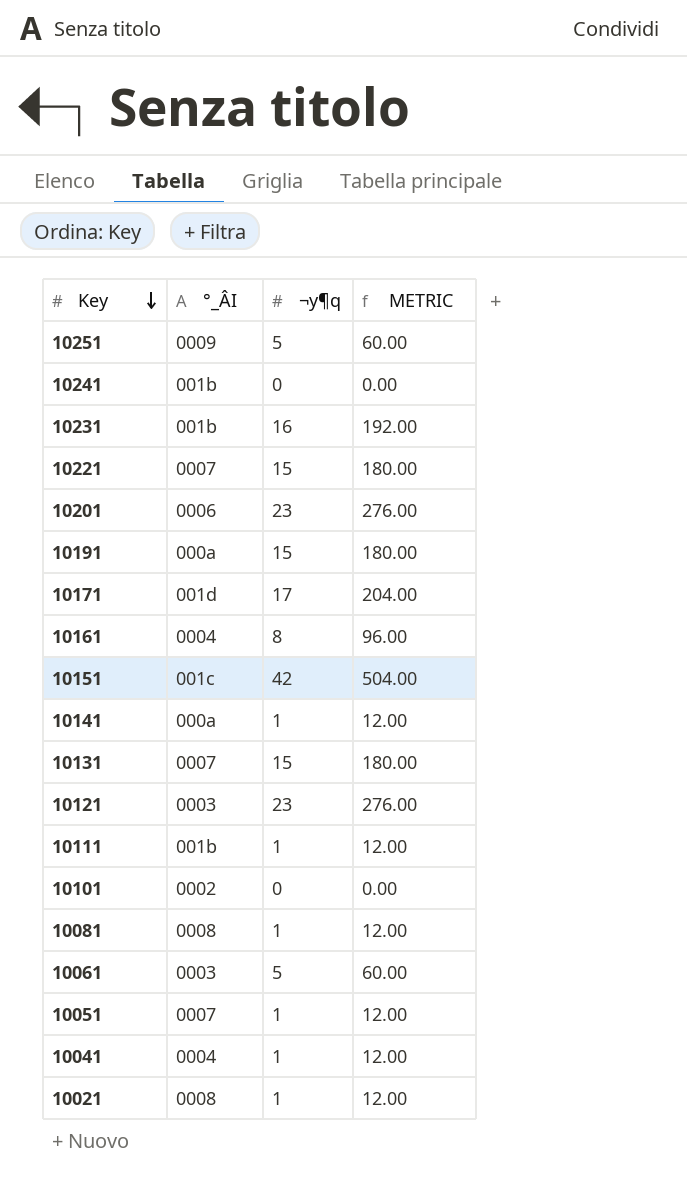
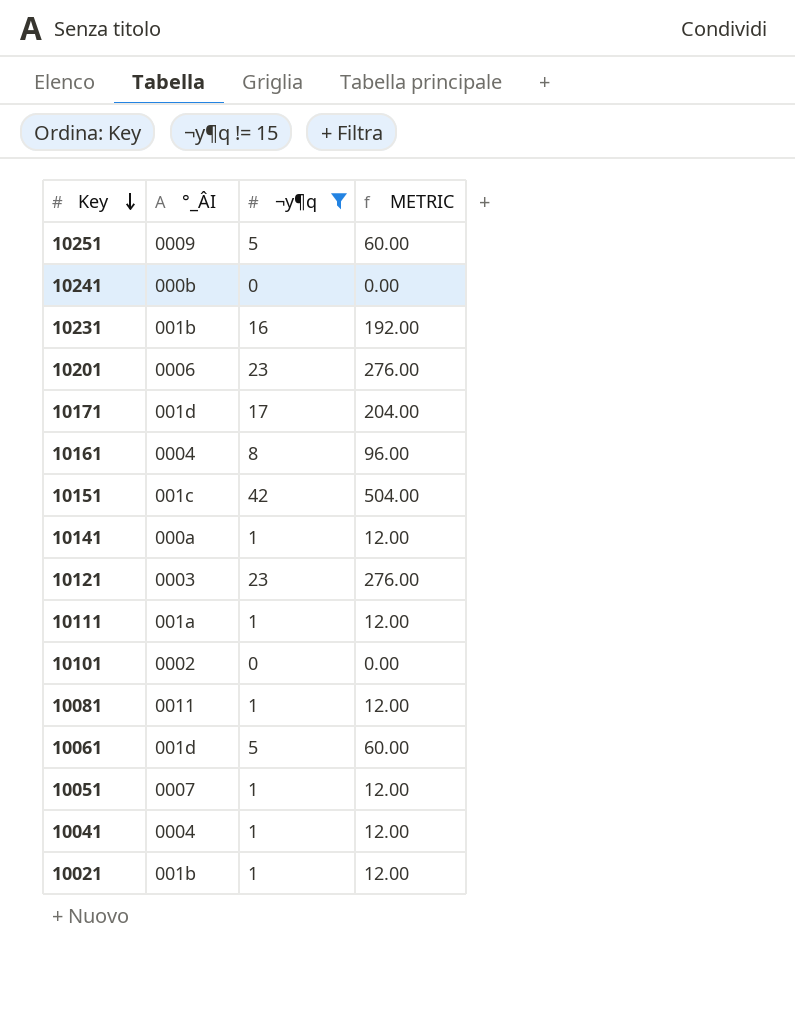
filter: none -> ¬y¶q != 15
10241 | °_ÂI: 001b -> 000b
10111 | °_ÂI: 001b -> 001a
10081 | °_ÂI: 0008 -> 0011
10061 | °_ÂI: 0003 -> 001d
10021 | °_ÂI: 0008 -> 001b

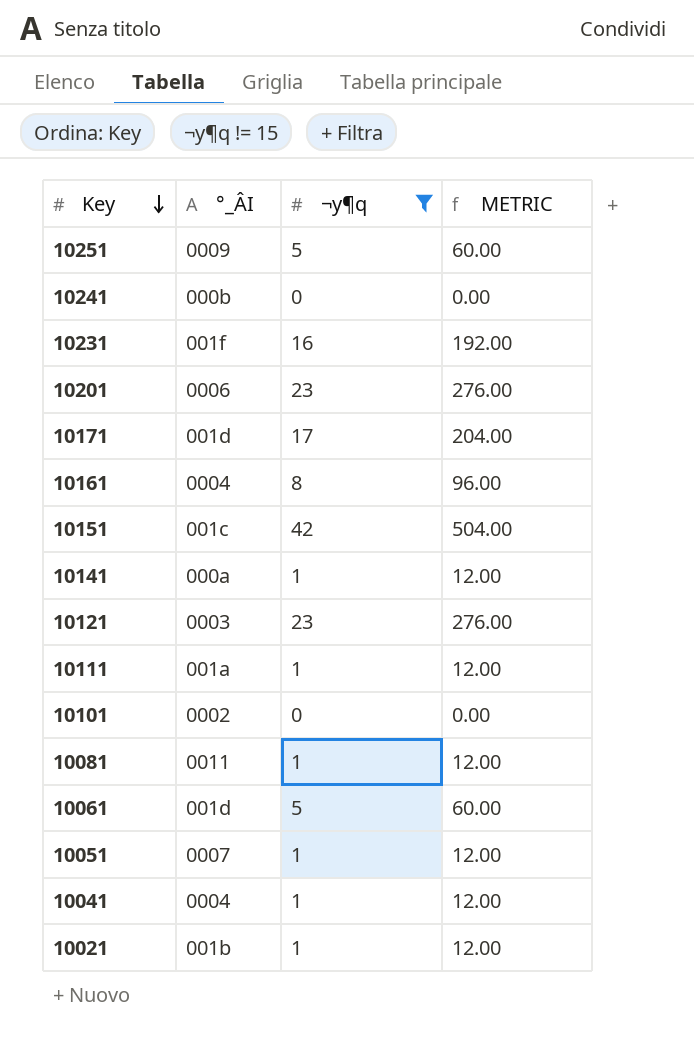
10231 | °_ÂI: 001b -> 001f

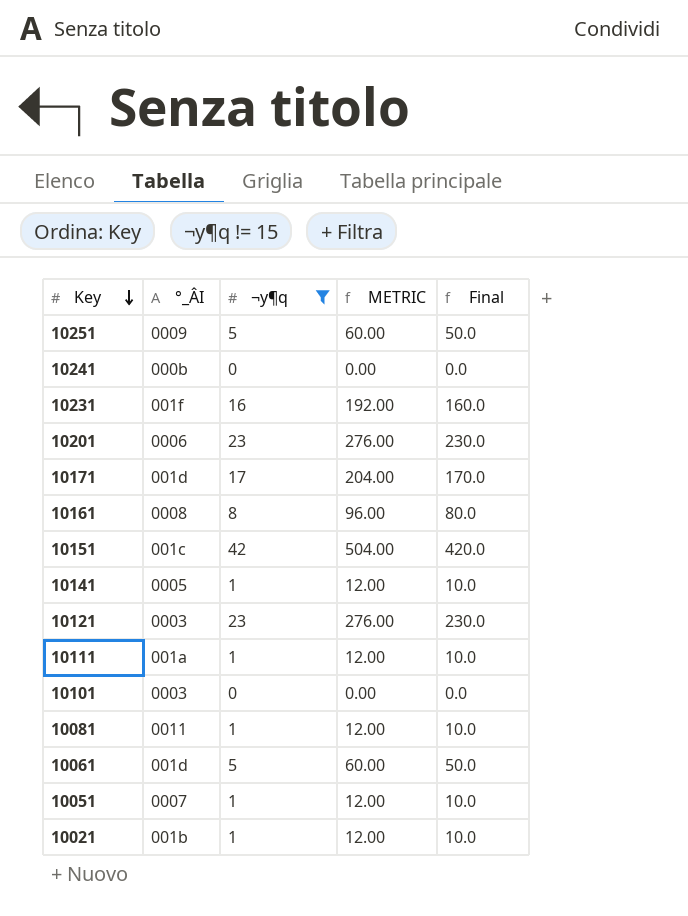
column Final | formula: none -> [¬y¶q] * 10
row 10041: 0004 | 1 | 12.00 -> none
10161 | °_ÂI: 0004 -> 0008
10141 | °_ÂI: 000a -> 0005
10101 | °_ÂI: 0002 -> 0003

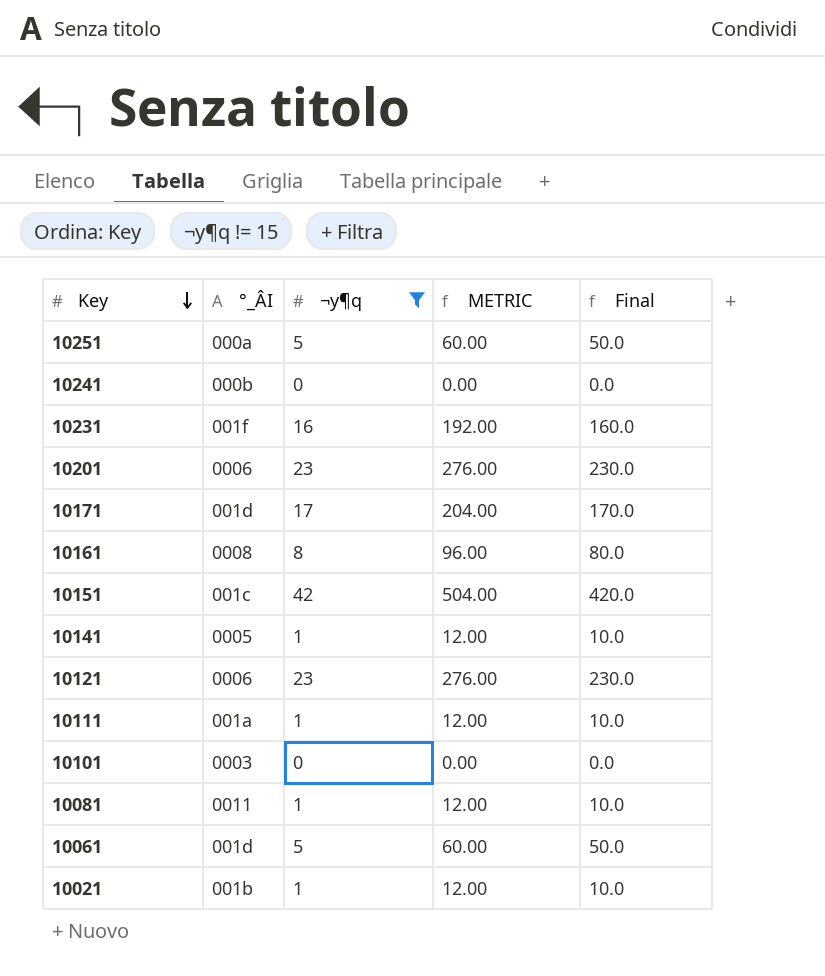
row 10051: 0007 | 1 | 12.00 | 10.0 -> none
10251 | °_ÂI: 0009 -> 000a
10121 | °_ÂI: 0003 -> 0006

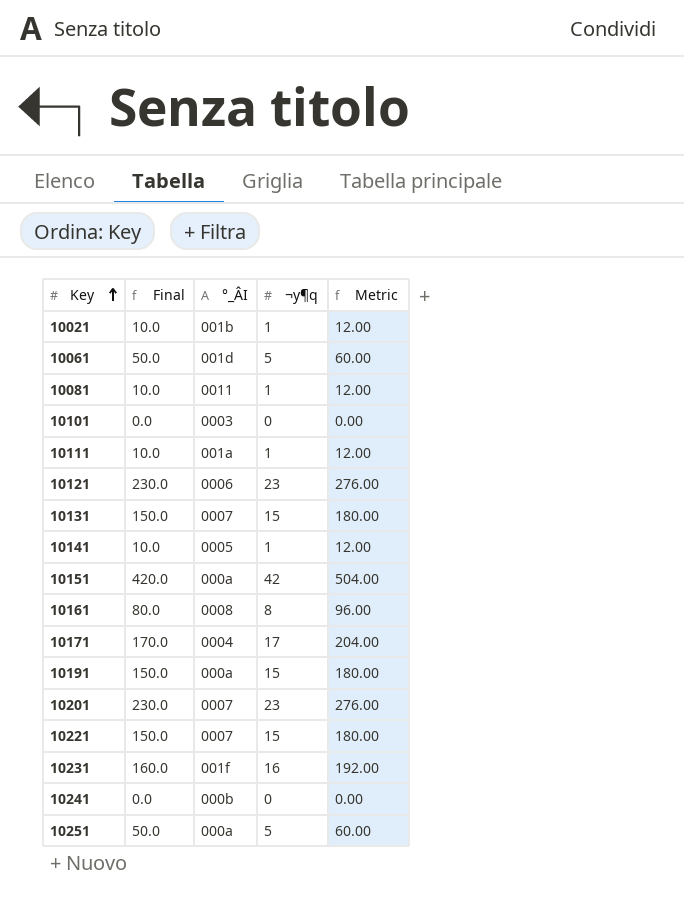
filter: ¬y¶q != 15 -> none
row order: Key descending -> Key ascending
column Final | position: 5 -> 2
column name: METRIC -> Metric
10151 | °_ÂI: 001c -> 000a
10171 | °_ÂI: 001d -> 0004
10201 | °_ÂI: 0006 -> 0007

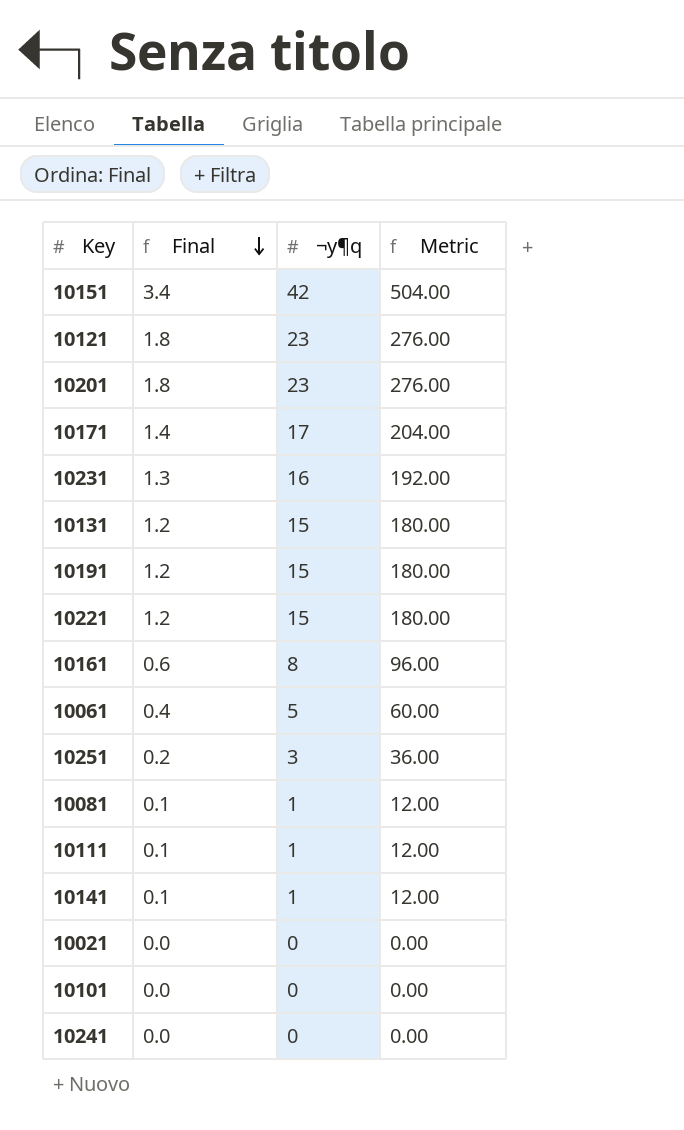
row order: Key ascending -> Final descending
column °_ÂI | position: 3 -> none
column Final | formula: [¬y¶q] * 10 -> [¬y¶q] * 0.08
10251 | ¬y¶q: 5 -> 3
10251 | Metric: 60.00 -> 36.00
10021 | ¬y¶q: 1 -> 0
10021 | Metric: 12.00 -> 0.00

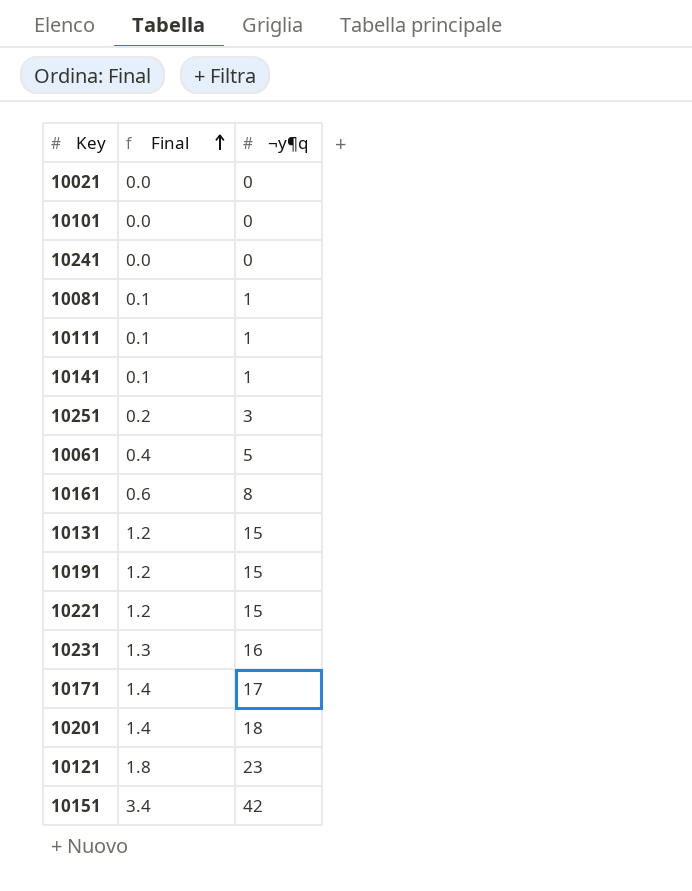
row order: Final descending -> Final ascending
column Metric | formula: [¬y¶q] * 12 -> none
10201 | Final: 1.8 -> 1.4
10201 | ¬y¶q: 23 -> 18

